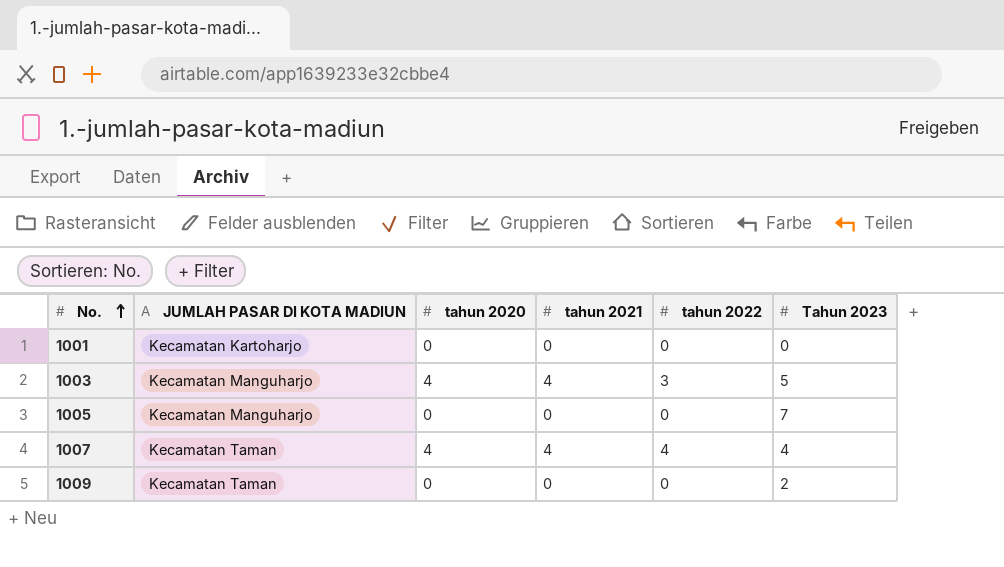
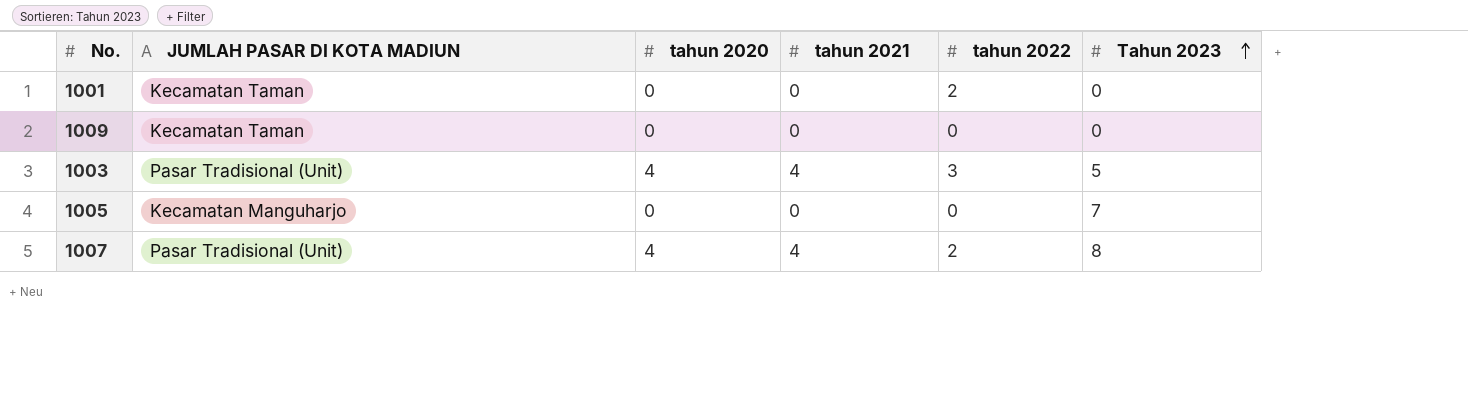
row order: No. ascending -> Tahun 2023 ascending
1001 | JUMLAH PASAR DI KOTA MADIUN: Kecamatan Kartoharjo -> Kecamatan Taman
1001 | tahun 2022: 0 -> 2
1009 | Tahun 2023: 2 -> 0
1003 | JUMLAH PASAR DI KOTA MADIUN: Kecamatan Manguharjo -> Pasar Tradisional (Unit)
1007 | JUMLAH PASAR DI KOTA MADIUN: Kecamatan Taman -> Pasar Tradisional (Unit)
1007 | tahun 2022: 4 -> 2
1007 | Tahun 2023: 4 -> 8

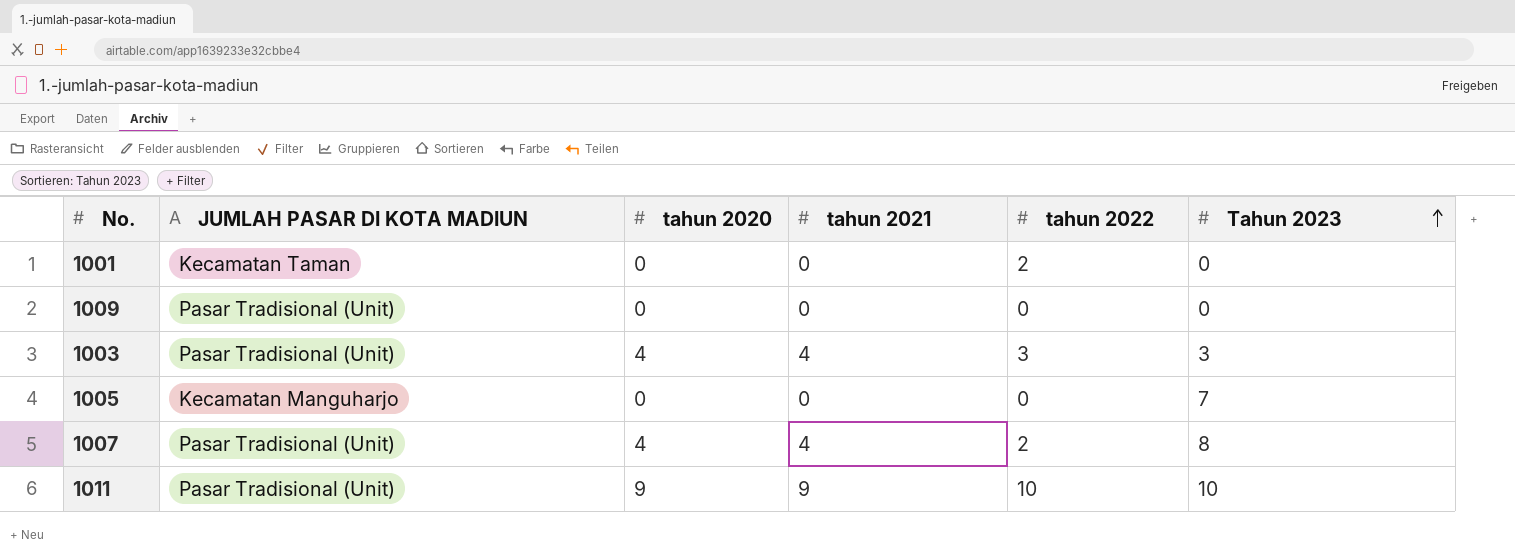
1009 | JUMLAH PASAR DI KOTA MADIUN: Kecamatan Taman -> Pasar Tradisional (Unit)
1003 | Tahun 2023: 5 -> 3
row 1011: none -> Pasar Tradisional (Unit) | 9 | 9 | 10 | 10

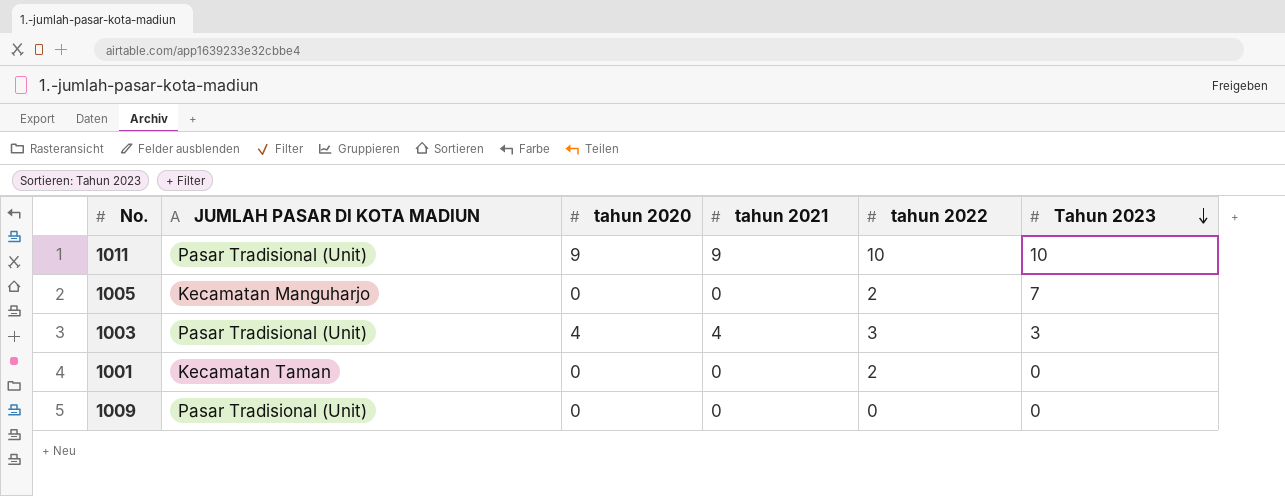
row order: Tahun 2023 ascending -> Tahun 2023 descending
row 1007: Pasar Tradisional (Unit) | 4 | 4 | 2 | 8 -> none
1005 | tahun 2022: 0 -> 2

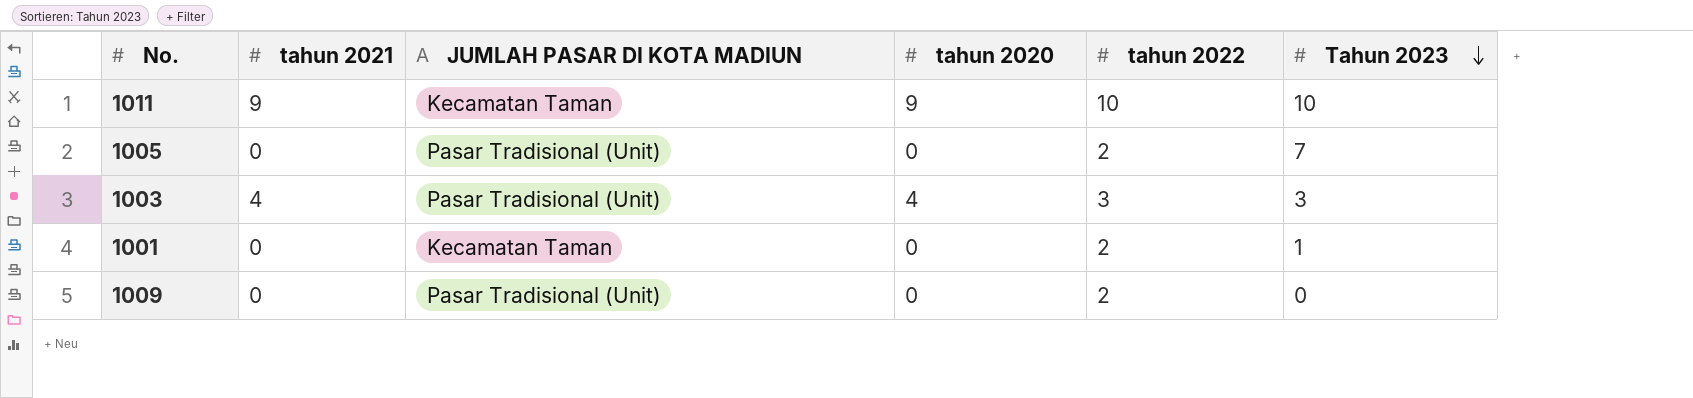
column tahun 2021 | position: 4 -> 2
1011 | JUMLAH PASAR DI KOTA MADIUN: Pasar Tradisional (Unit) -> Kecamatan Taman
1005 | JUMLAH PASAR DI KOTA MADIUN: Kecamatan Manguharjo -> Pasar Tradisional (Unit)
1001 | Tahun 2023: 0 -> 1
1009 | tahun 2022: 0 -> 2

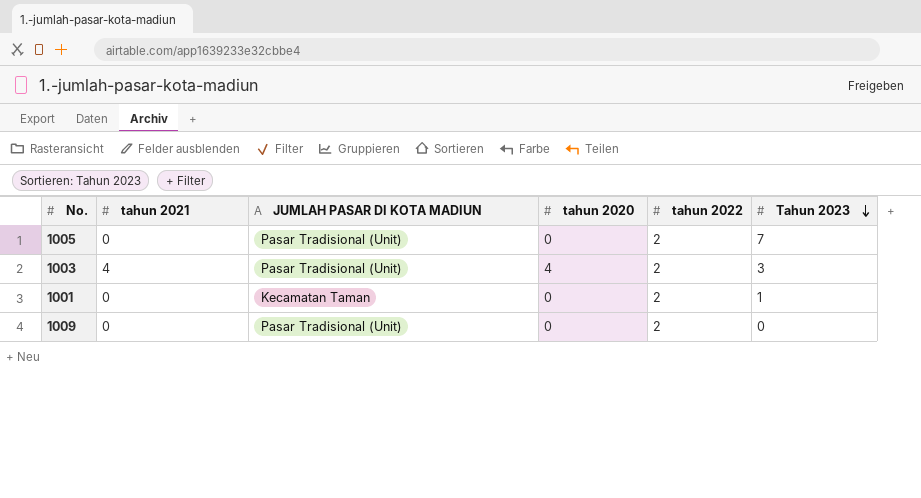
row 1011: 9 | Kecamatan Taman | 9 | 10 | 10 -> none
1003 | tahun 2022: 3 -> 2

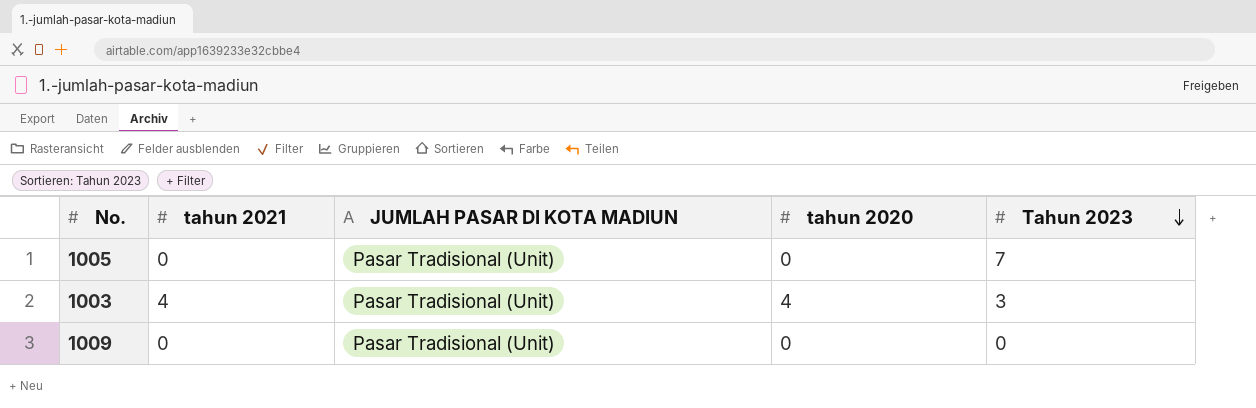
column tahun 2022 | position: 5 -> none
row 1001: 0 | Kecamatan Taman | 0 | 2 | 1 -> none

